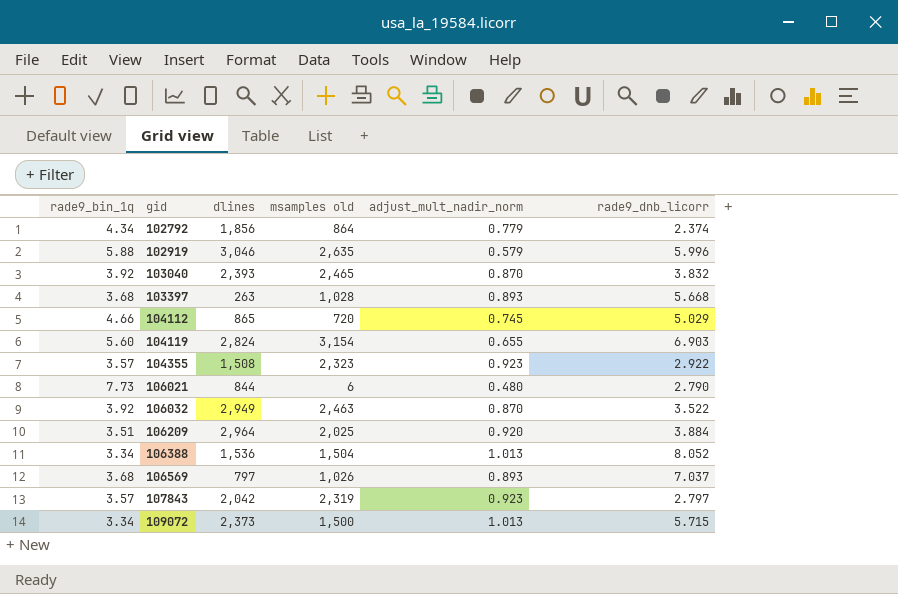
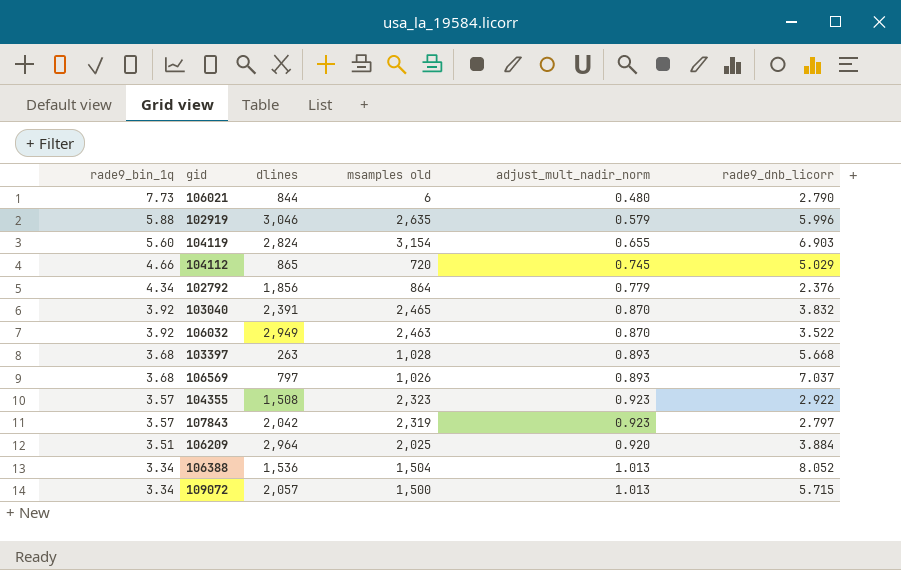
row order: gid ascending -> rade9_bin_1q descending
102792 | rade9_dnb_licorr: 2.374 -> 2.376
103040 | dlines: 2,393 -> 2,391
109072 | dlines: 2,373 -> 2,057

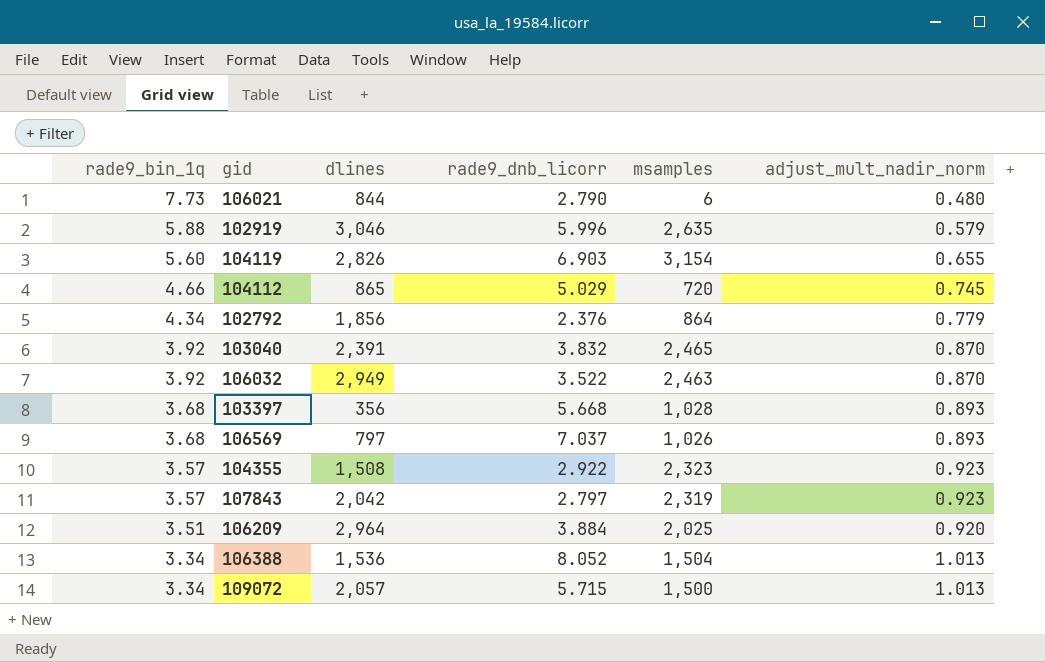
column rade9_dnb_licorr | position: 6 -> 4
column name: msamples old -> msamples
104119 | dlines: 2,824 -> 2,826
103397 | dlines: 263 -> 356

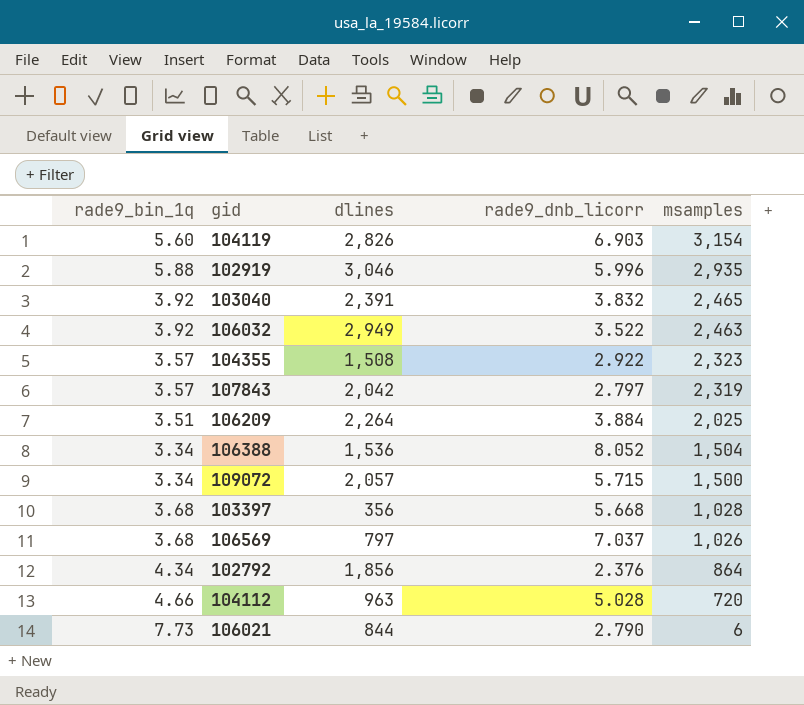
row order: rade9_bin_1q descending -> msamples descending
column adjust_mult_nadir_norm | position: 6 -> none
102919 | msamples: 2,635 -> 2,935
106209 | dlines: 2,964 -> 2,264
104112 | dlines: 865 -> 963
104112 | rade9_dnb_licorr: 5.029 -> 5.028

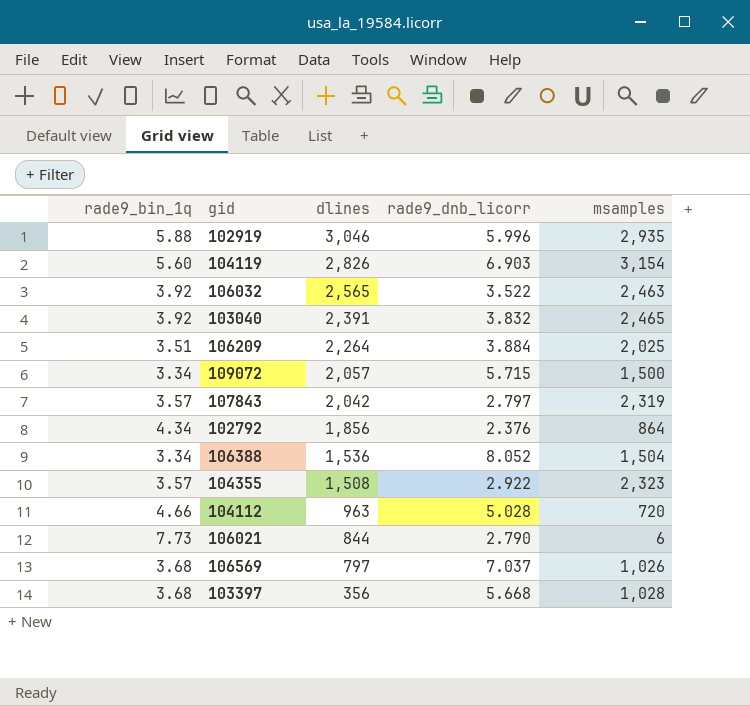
row order: msamples descending -> dlines descending
106032 | dlines: 2,949 -> 2,565

